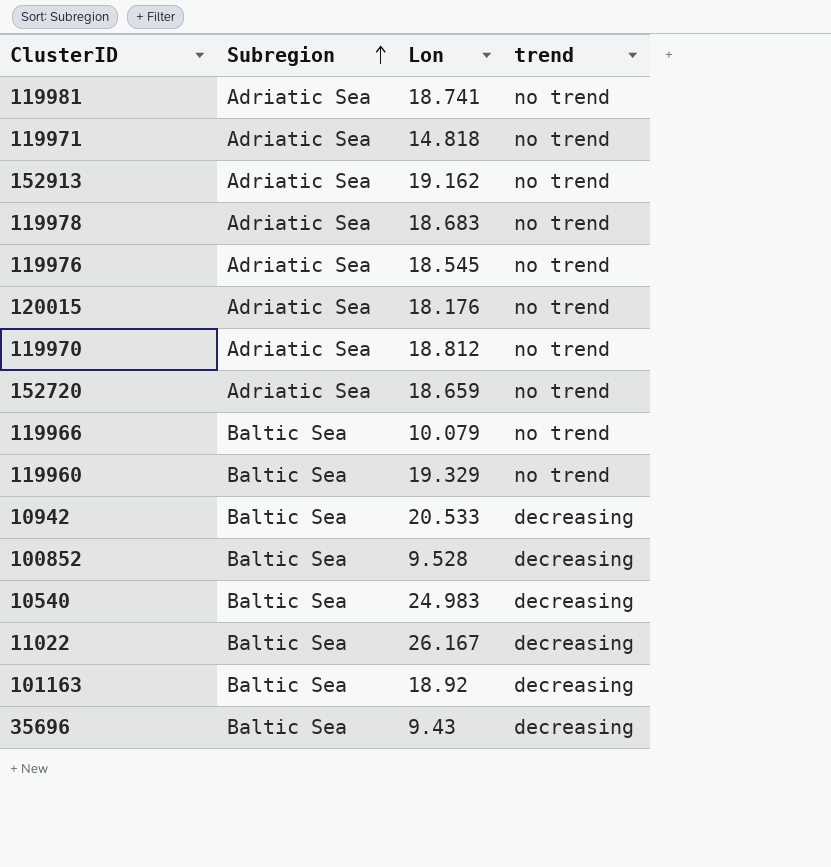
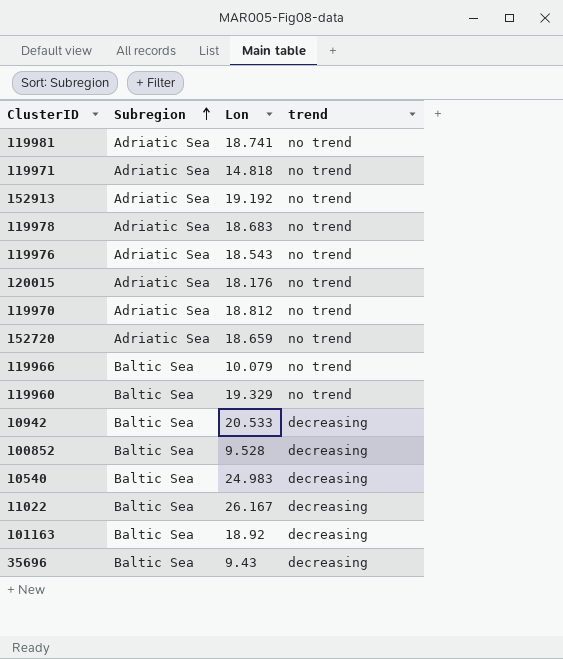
152913 | Lon: 19.162 -> 19.192
119976 | Lon: 18.545 -> 18.543

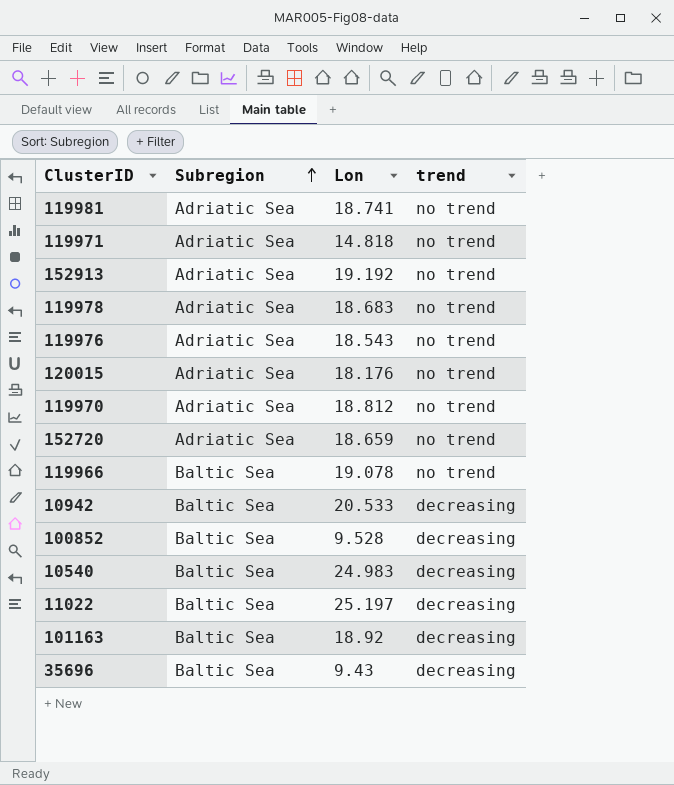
row 119960: Baltic Sea | 19.329 | no trend -> none
119966 | Lon: 10.079 -> 19.078
11022 | Lon: 26.167 -> 25.197

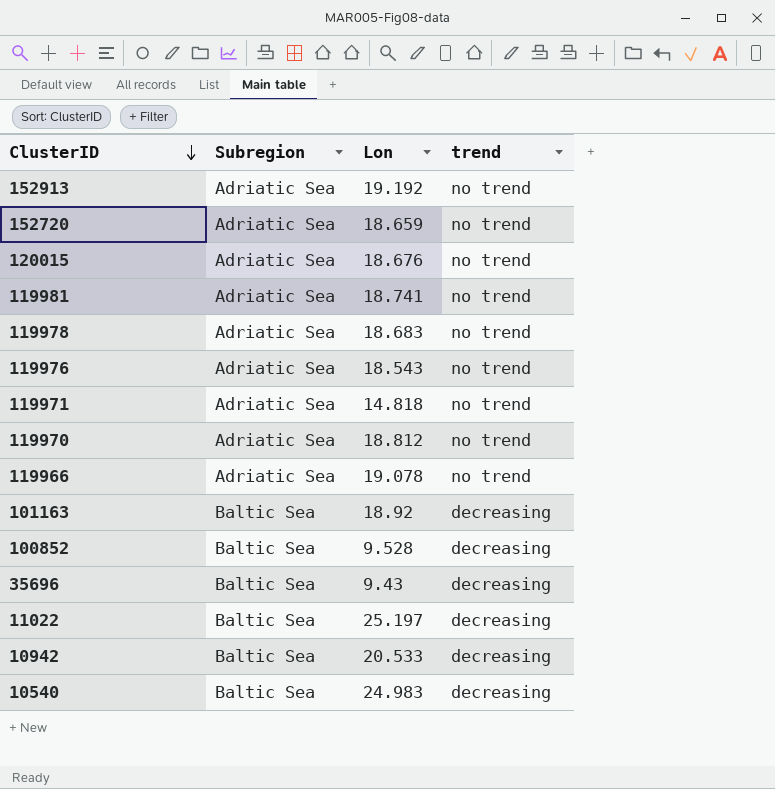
row order: Subregion ascending -> ClusterID descending
120015 | Lon: 18.176 -> 18.676
119966 | Subregion: Baltic Sea -> Adriatic Sea

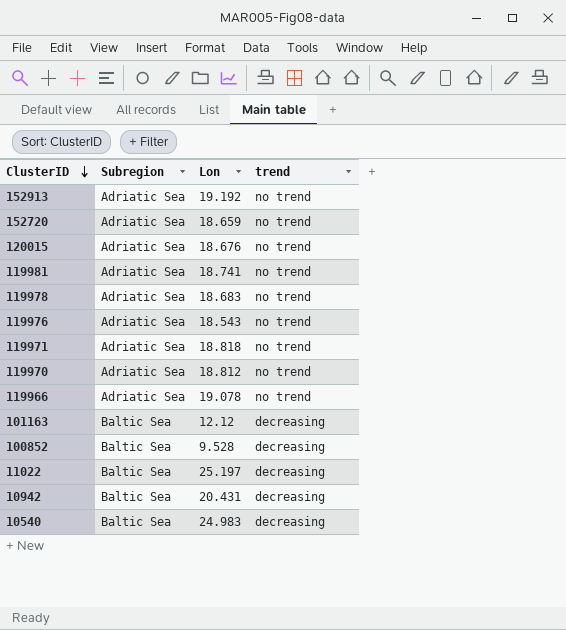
row 35696: Baltic Sea | 9.43 | decreasing -> none
119971 | Lon: 14.818 -> 18.818
101163 | Lon: 18.92 -> 12.12
10942 | Lon: 20.533 -> 20.431

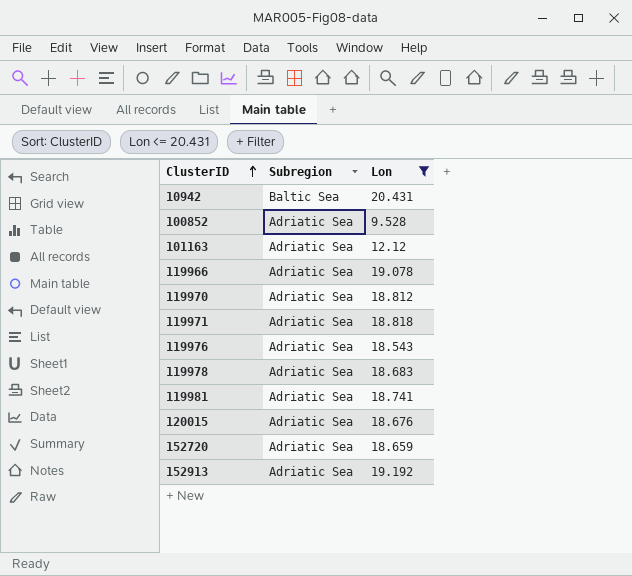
filter: none -> Lon <= 20.431
row order: ClusterID descending -> ClusterID ascending
column trend | position: 4 -> none
100852 | Subregion: Baltic Sea -> Adriatic Sea
101163 | Subregion: Baltic Sea -> Adriatic Sea

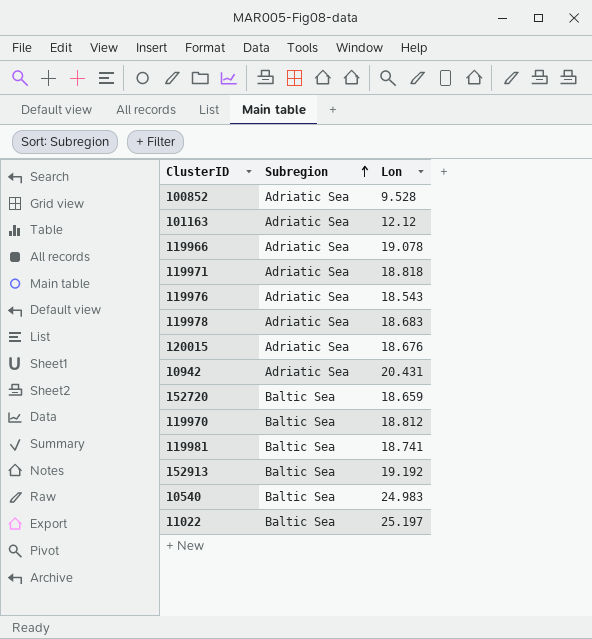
filter: Lon <= 20.431 -> none
row order: ClusterID ascending -> Subregion ascending
10942 | Subregion: Baltic Sea -> Adriatic Sea
152720 | Subregion: Adriatic Sea -> Baltic Sea
119970 | Subregion: Adriatic Sea -> Baltic Sea
119981 | Subregion: Adriatic Sea -> Baltic Sea
152913 | Subregion: Adriatic Sea -> Baltic Sea

